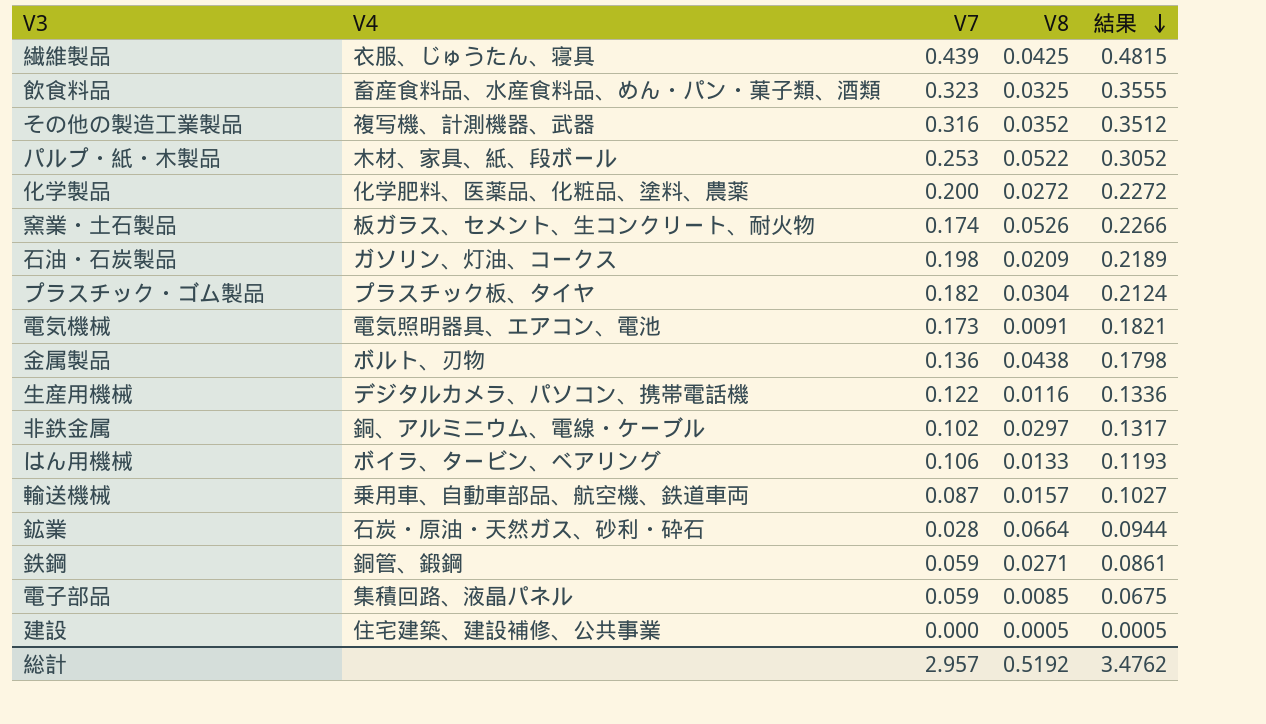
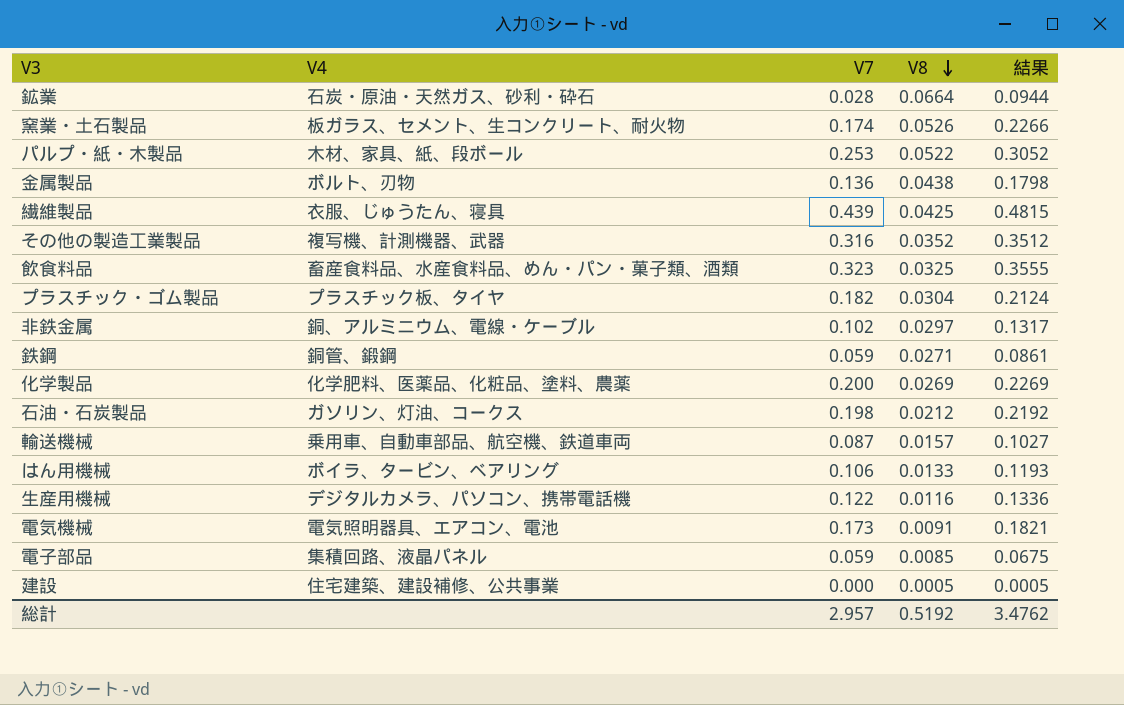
row order: 結果 descending -> V8 descending
化学製品 | V8: 0.0272 -> 0.0269
化学製品 | 結果: 0.2272 -> 0.2269
石油・石炭製品 | V8: 0.0209 -> 0.0212
石油・石炭製品 | 結果: 0.2189 -> 0.2192

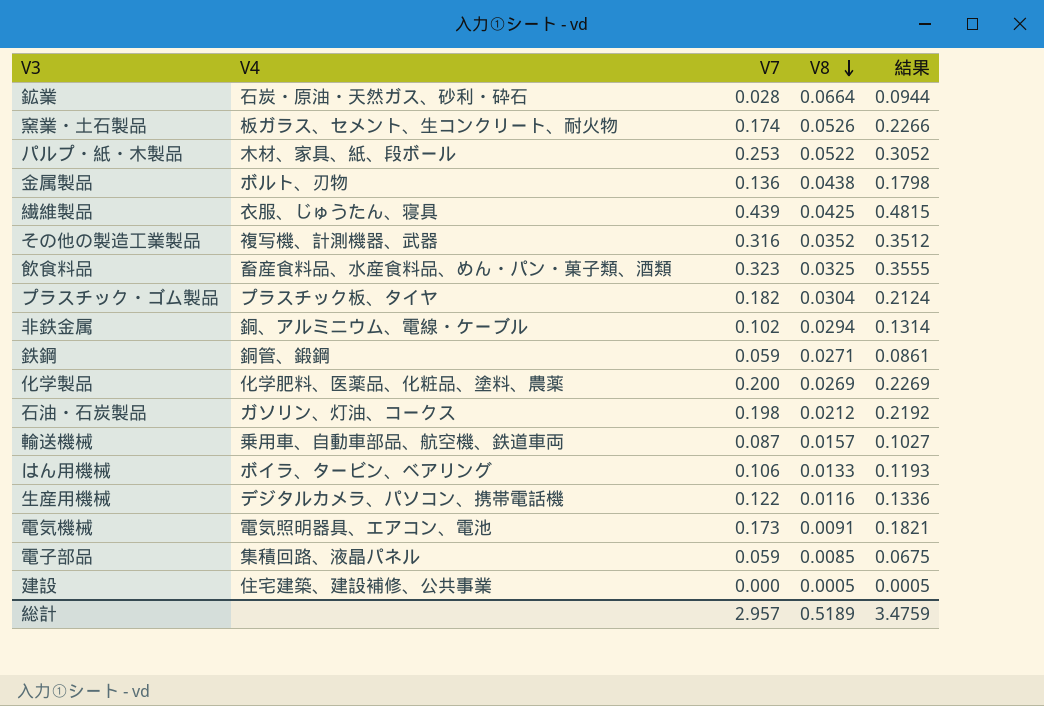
非鉄金属 | V8: 0.0297 -> 0.0294
非鉄金属 | 結果: 0.1317 -> 0.1314
総計 | V8: 0.5192 -> 0.5189
総計 | 結果: 3.4762 -> 3.4759

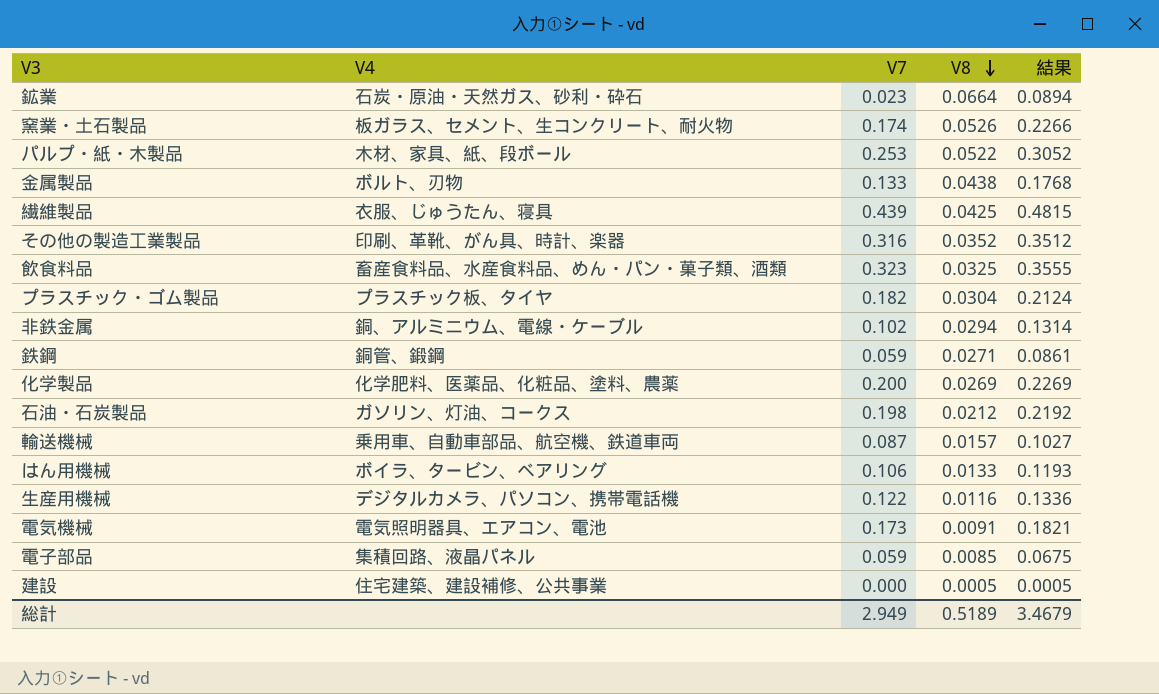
鉱業 | V7: 0.028 -> 0.023
鉱業 | 結果: 0.0944 -> 0.0894
金属製品 | V7: 0.136 -> 0.133
金属製品 | 結果: 0.1798 -> 0.1768
その他の製造工業製品 | V4: 複写機、計測機器、武器 -> 印刷、革靴、がん具、時計、楽器
総計 | V7: 2.957 -> 2.949
総計 | 結果: 3.4759 -> 3.4679

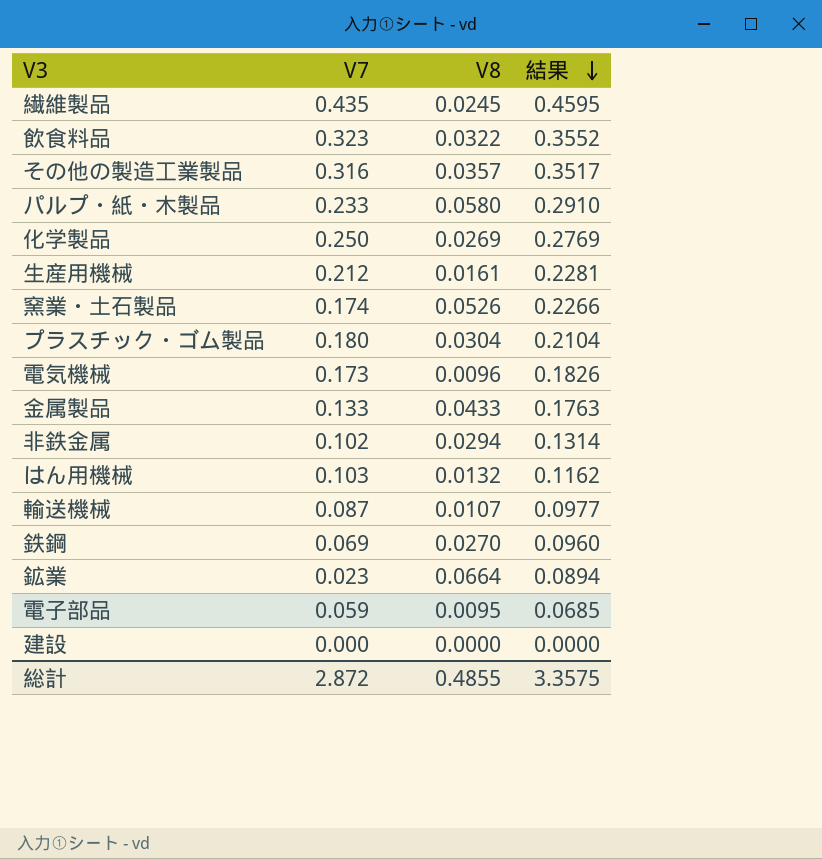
row order: V8 descending -> 結果 descending
column V4 | position: 2 -> none
row 石油・石炭製品: ガソリン、灯油、コークス | 0.198 | 0.0212 | 0.2192 -> none
繊維製品 | V7: 0.439 -> 0.435
繊維製品 | V8: 0.0425 -> 0.0245
繊維製品 | 結果: 0.4815 -> 0.4595
飲食料品 | V8: 0.0325 -> 0.0322
飲食料品 | 結果: 0.3555 -> 0.3552
その他の製造工業製品 | V8: 0.0352 -> 0.0357
その他の製造工業製品 | 結果: 0.3512 -> 0.3517
パルプ・紙・木製品 | V7: 0.253 -> 0.233
パルプ・紙・木製品 | V8: 0.0522 -> 0.0580
パルプ・紙・木製品 | 結果: 0.3052 -> 0.2910
化学製品 | V7: 0.200 -> 0.250
化学製品 | 結果: 0.2269 -> 0.2769
生産用機械 | V7: 0.122 -> 0.212
生産用機械 | V8: 0.0116 -> 0.0161
生産用機械 | 結果: 0.1336 -> 0.2281
プラスチック・ゴム製品 | V7: 0.182 -> 0.180
プラスチック・ゴム製品 | 結果: 0.2124 -> 0.2104
電気機械 | V8: 0.0091 -> 0.0096
電気機械 | 結果: 0.1821 -> 0.1826
金属製品 | V8: 0.0438 -> 0.0433
金属製品 | 結果: 0.1768 -> 0.1763
はん用機械 | V7: 0.106 -> 0.103
はん用機械 | V8: 0.0133 -> 0.0132
はん用機械 | 結果: 0.1193 -> 0.1162
輸送機械 | V8: 0.0157 -> 0.0107
輸送機械 | 結果: 0.1027 -> 0.0977
鉄鋼 | V7: 0.059 -> 0.069
鉄鋼 | V8: 0.0271 -> 0.0270
鉄鋼 | 結果: 0.0861 -> 0.0960
電子部品 | V8: 0.0085 -> 0.0095
電子部品 | 結果: 0.0675 -> 0.0685
建設 | V8: 0.0005 -> 0.0000
建設 | 結果: 0.0005 -> 0.0000
総計 | V7: 2.949 -> 2.872
総計 | V8: 0.5189 -> 0.4855
総計 | 結果: 3.4679 -> 3.3575

